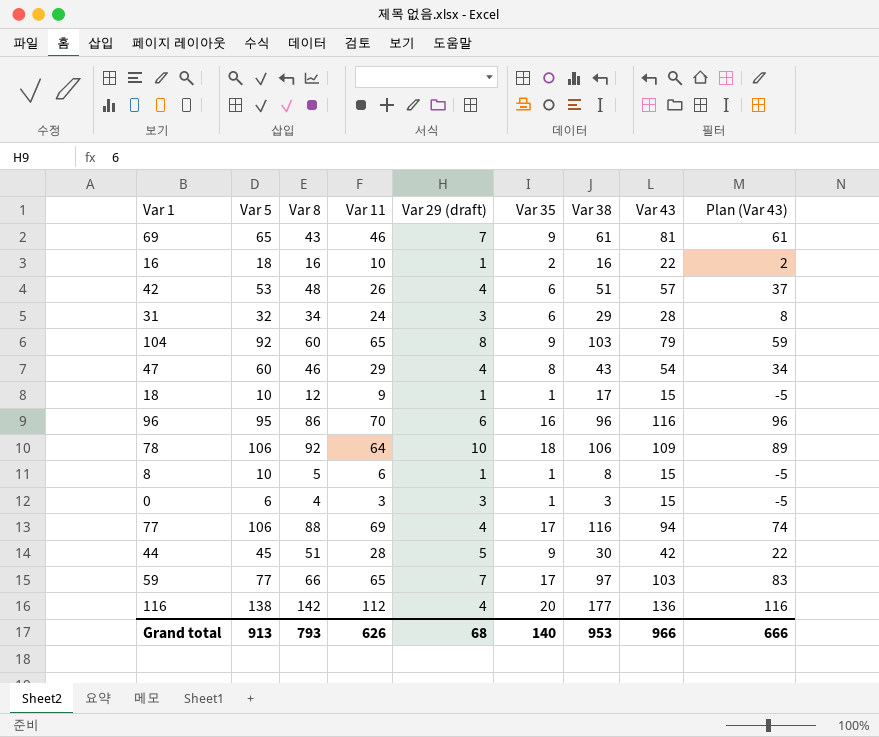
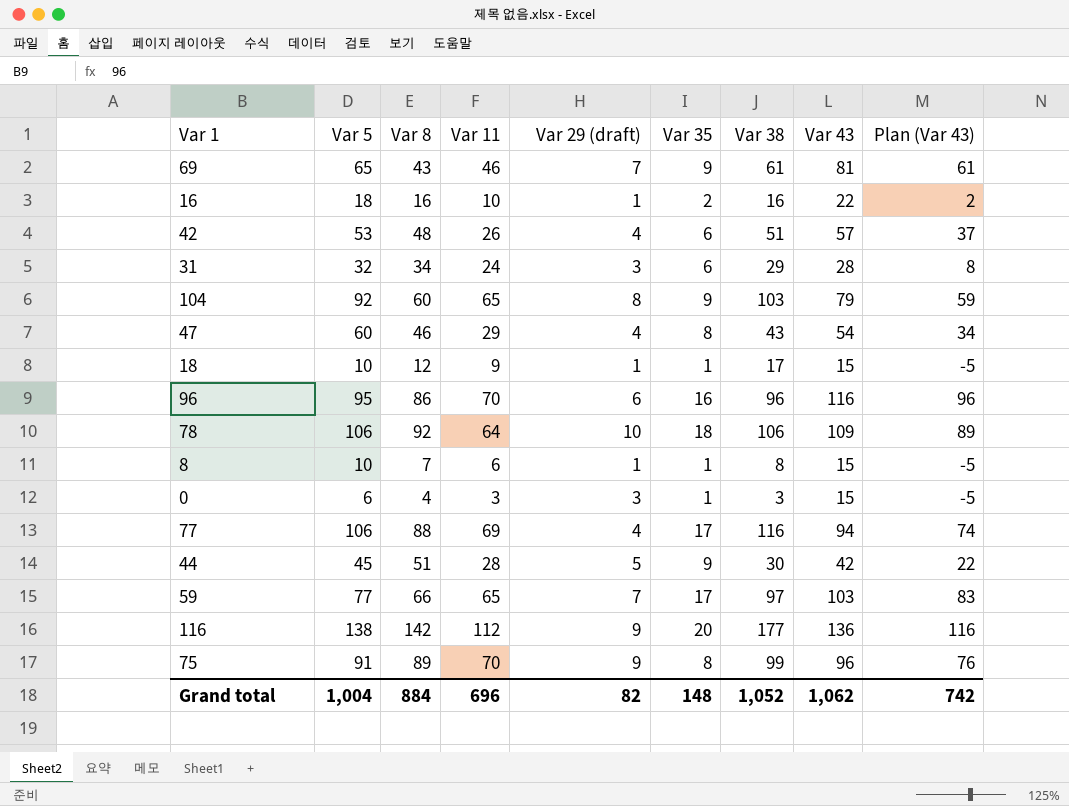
8 | Var 8: 5 -> 7
116 | Var 29 (draft): 4 -> 9
row 75: none -> 91 | 89 | 70 | 9 | 8 | 99 | 96 | 76
Grand total | Var 5: 913 -> 1,004
Grand total | Var 8: 793 -> 884
Grand total | Var 11: 626 -> 696
Grand total | Var 29 (draft): 68 -> 82
Grand total | Var 35: 140 -> 148
Grand total | Var 38: 953 -> 1,052
Grand total | Var 43: 966 -> 1,062
Grand total | Plan (Var 43): 666 -> 742

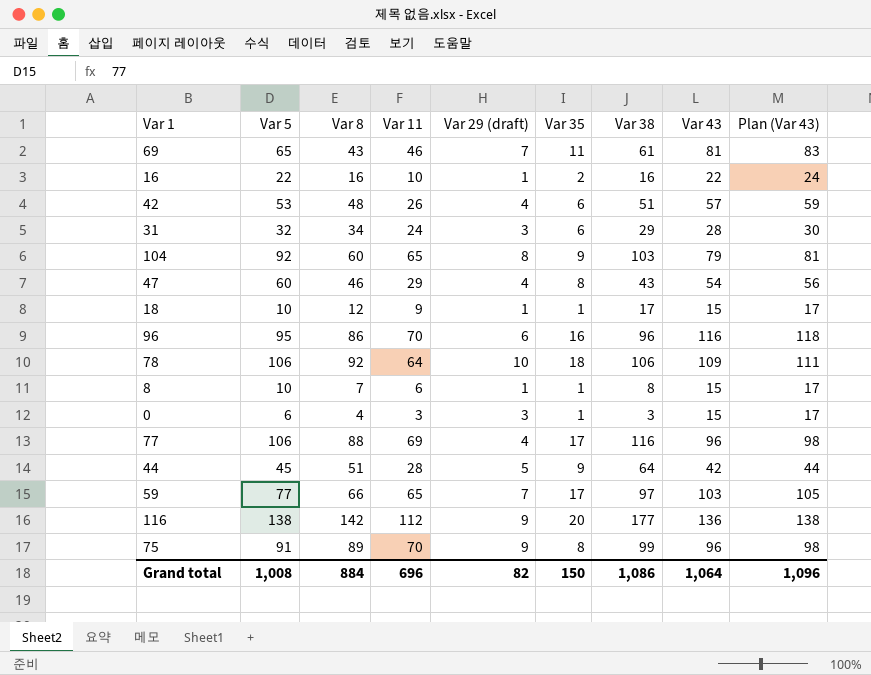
column Plan (Var 43) | formula: [Var 43] - 20 -> [Var 43] + 2
69 | Var 35: 9 -> 11
16 | Var 5: 18 -> 22
77 | Var 43: 94 -> 96
44 | Var 38: 30 -> 64
Grand total | Var 5: 1,004 -> 1,008
Grand total | Var 35: 148 -> 150
Grand total | Var 38: 1,052 -> 1,086
Grand total | Var 43: 1,062 -> 1,064
Grand total | Plan (Var 43): 742 -> 1,096

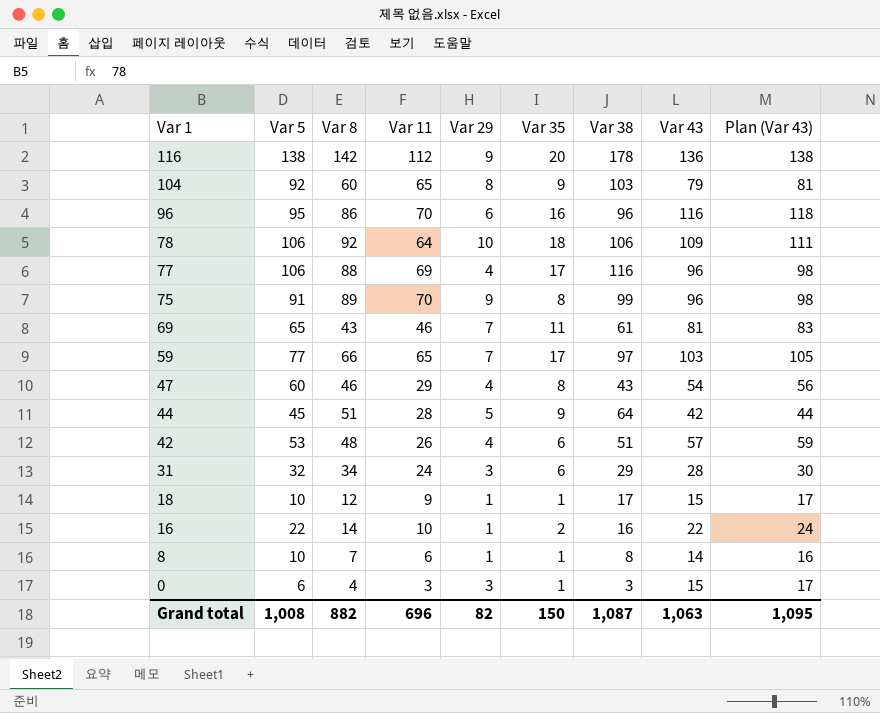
row order: none -> Var 1 descending
column name: Var 29 (draft) -> Var 29
116 | Var 38: 177 -> 178
16 | Var 8: 16 -> 14
8 | Var 43: 15 -> 14
8 | Plan (Var 43): 17 -> 16
Grand total | Var 8: 884 -> 882
Grand total | Var 38: 1,086 -> 1,087
Grand total | Var 43: 1,064 -> 1,063
Grand total | Plan (Var 43): 1,096 -> 1,095

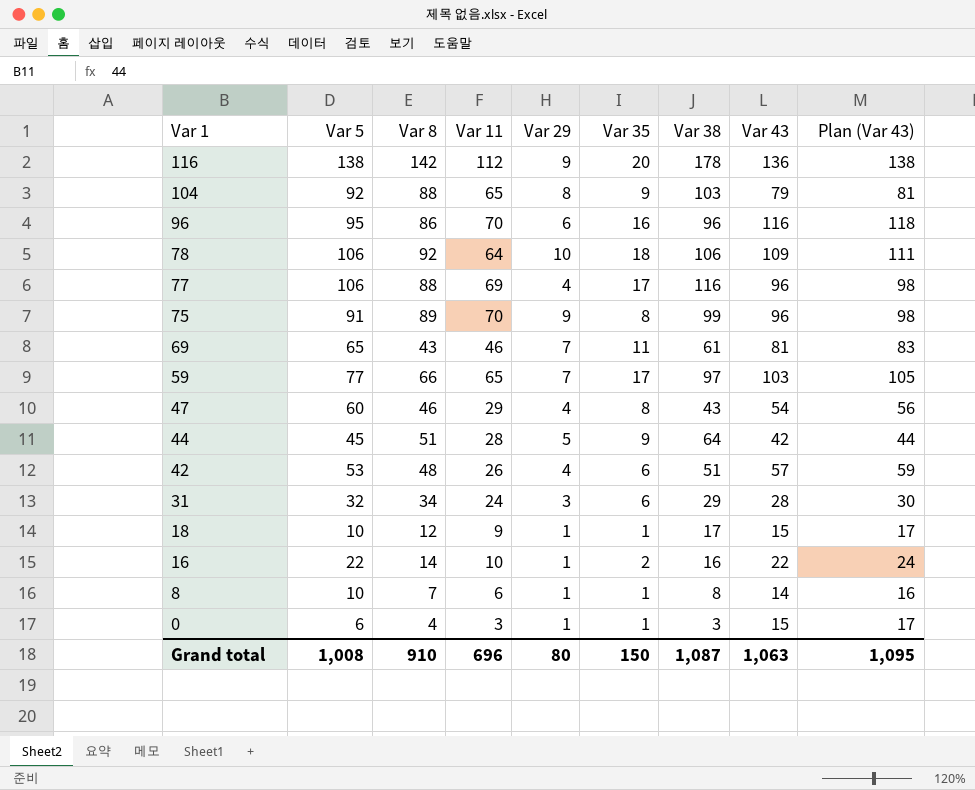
104 | Var 8: 60 -> 88
0 | Var 29: 3 -> 1
Grand total | Var 8: 882 -> 910
Grand total | Var 29: 82 -> 80

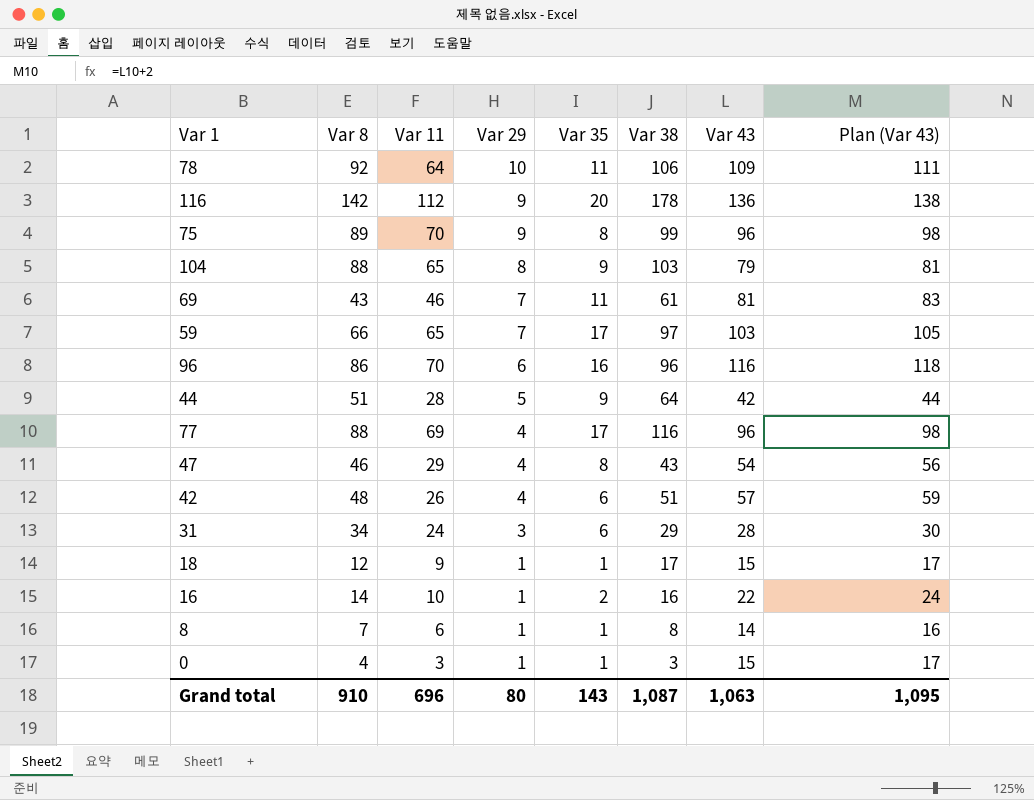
row order: Var 1 descending -> Var 29 descending
column Var 5 | position: 2 -> none
78 | Var 35: 18 -> 11
Grand total | Var 35: 150 -> 143

